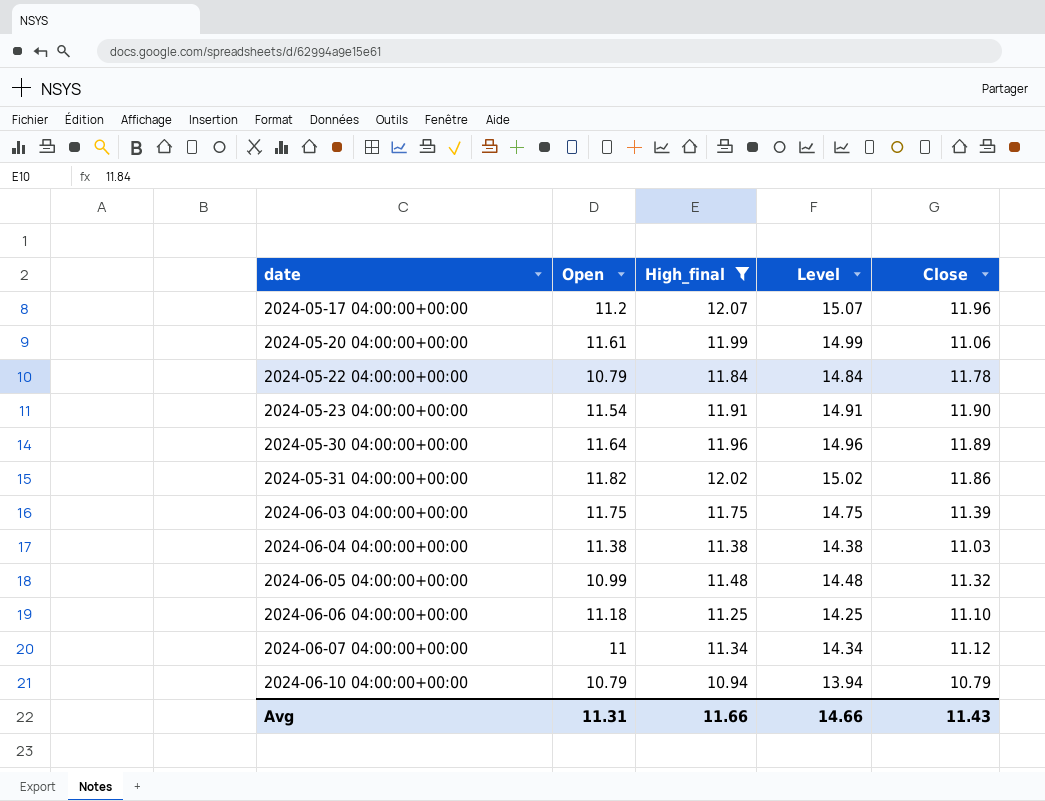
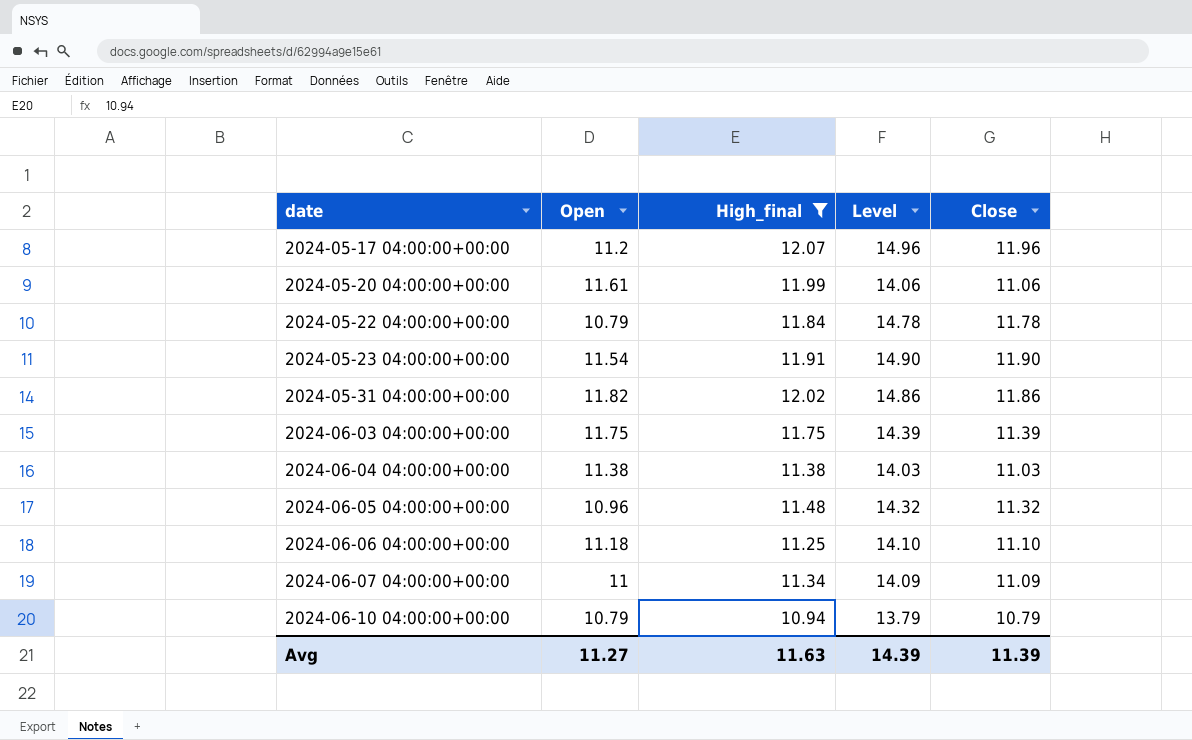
column Level | formula: [High_final] + 3 -> [Close] + 3
row 2024-05-30 04:00:00+00:00: 11.64 | 11.96 | 14.96 | 11.89 -> none
2024-06-05 04:00:00+00:00 | Open: 10.99 -> 10.96
2024-06-07 04:00:00+00:00 | Close: 11.12 -> 11.09
Avg | Open: 11.31 -> 11.27
Avg | High_final: 11.66 -> 11.63
Avg | Level: 14.66 -> 14.39
Avg | Close: 11.43 -> 11.39

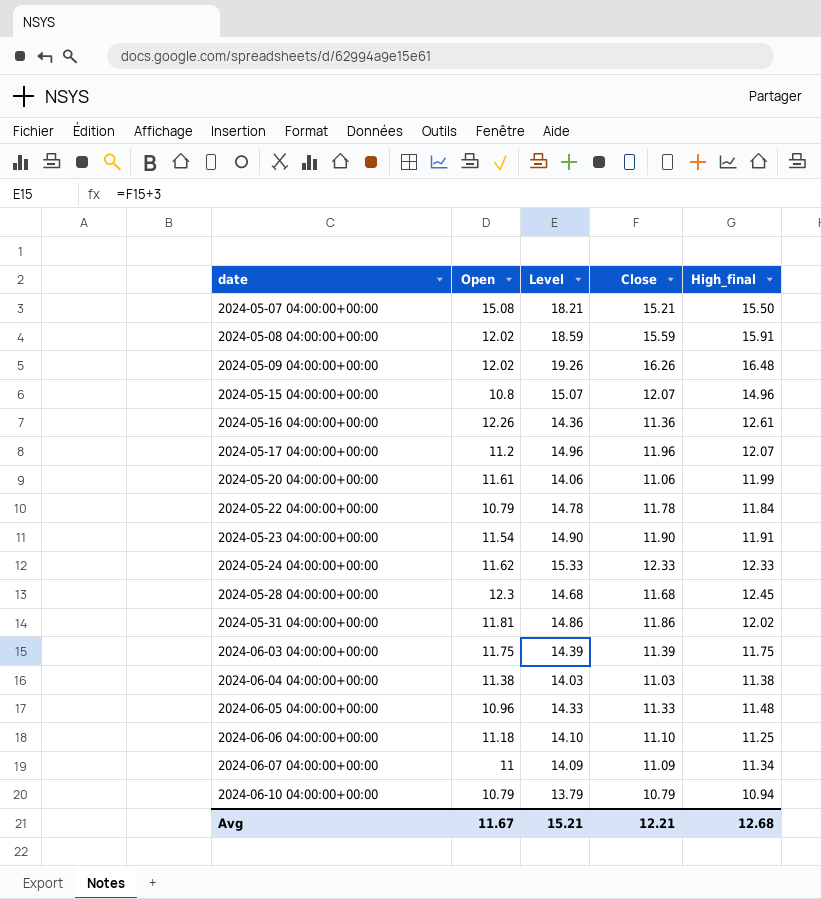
filter: High_final <= 12.07 -> none
column High_final | position: 3 -> 5
2024-05-31 04:00:00+00:00 | Open: 11.82 -> 11.81
2024-06-05 04:00:00+00:00 | Level: 14.32 -> 14.33
2024-06-05 04:00:00+00:00 | Close: 11.32 -> 11.33
Avg | Open: 11.27 -> 11.67
Avg | Level: 14.39 -> 15.21
Avg | Close: 11.39 -> 12.21
Avg | High_final: 11.63 -> 12.68

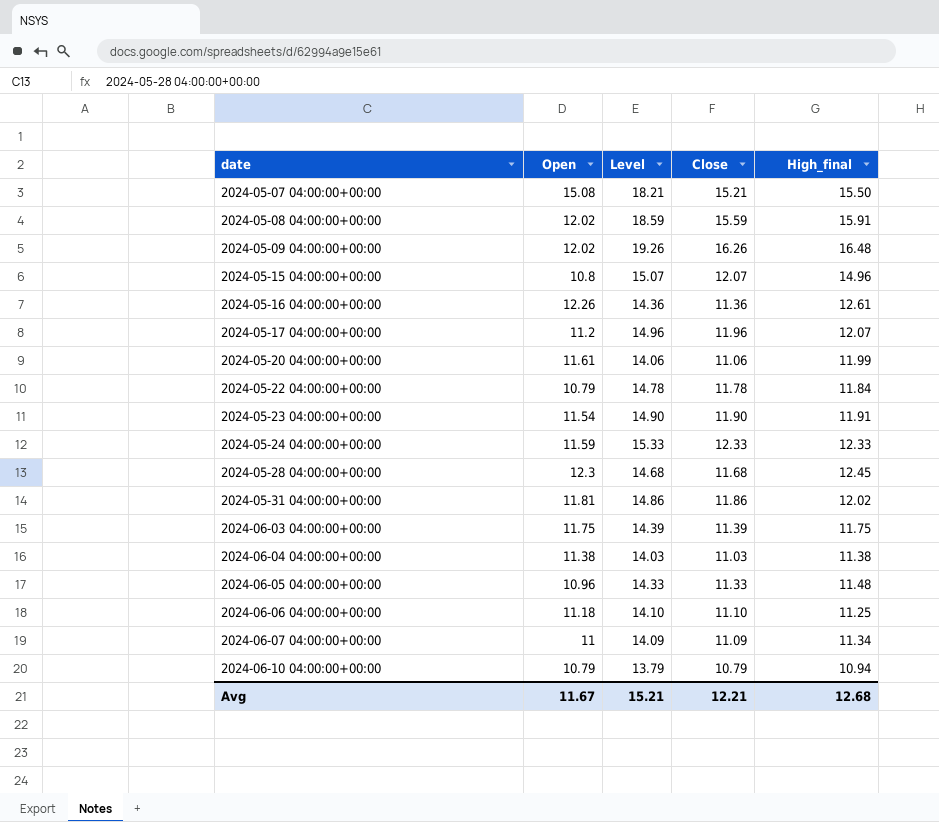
2024-05-24 04:00:00+00:00 | Open: 11.62 -> 11.59

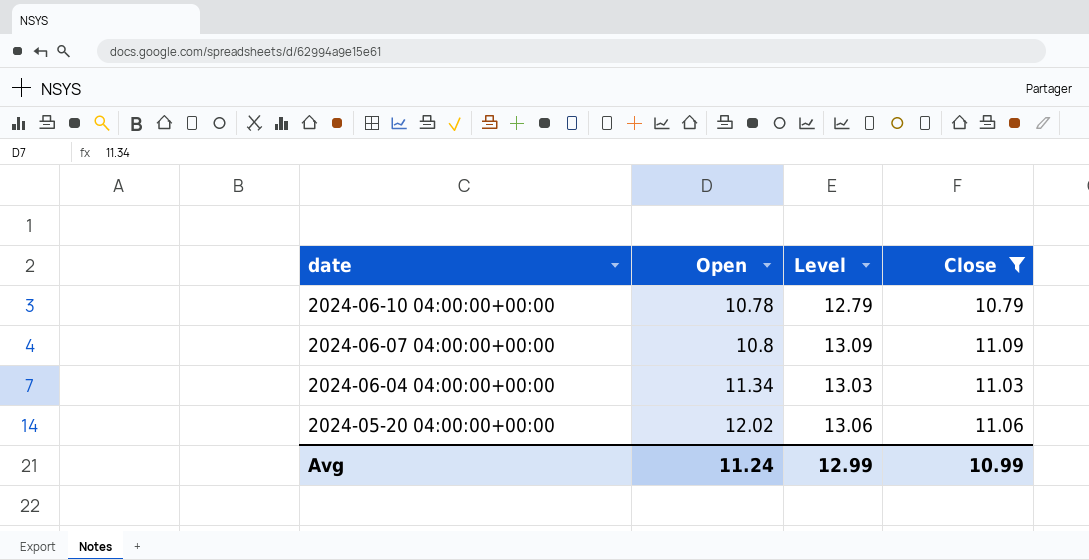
filter: none -> Close <= 11.09
row order: date ascending -> date descending
column High_final | position: 5 -> none
column Level | formula: [Close] + 3 -> [Close] + 2
2024-06-10 04:00:00+00:00 | Open: 10.79 -> 10.78
2024-06-07 04:00:00+00:00 | Open: 11 -> 10.8
2024-06-04 04:00:00+00:00 | Open: 11.38 -> 11.34
2024-05-20 04:00:00+00:00 | Open: 11.61 -> 12.02
Avg | Open: 11.67 -> 11.24
Avg | Level: 15.21 -> 12.99
Avg | Close: 12.21 -> 10.99

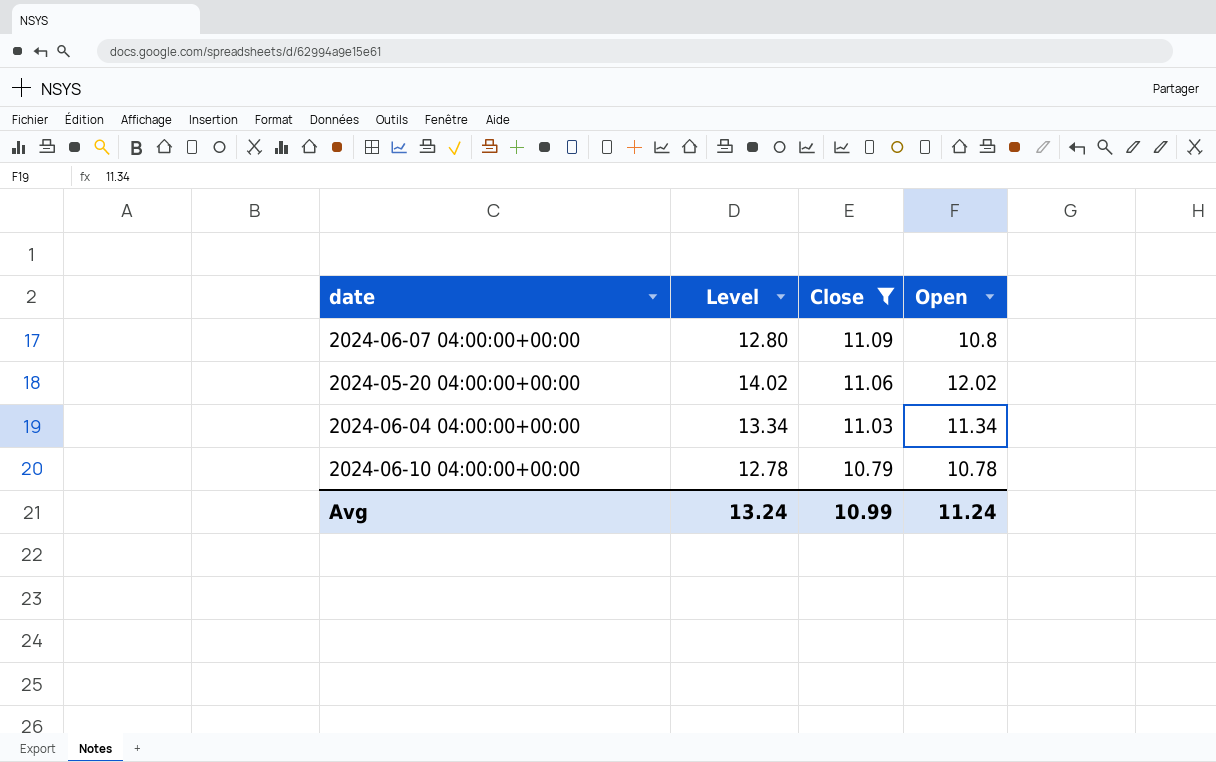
row order: date descending -> Close descending
column Level | formula: [Close] + 2 -> [Open] + 2
column Open | position: 2 -> 4
Avg | Level: 12.99 -> 13.24

